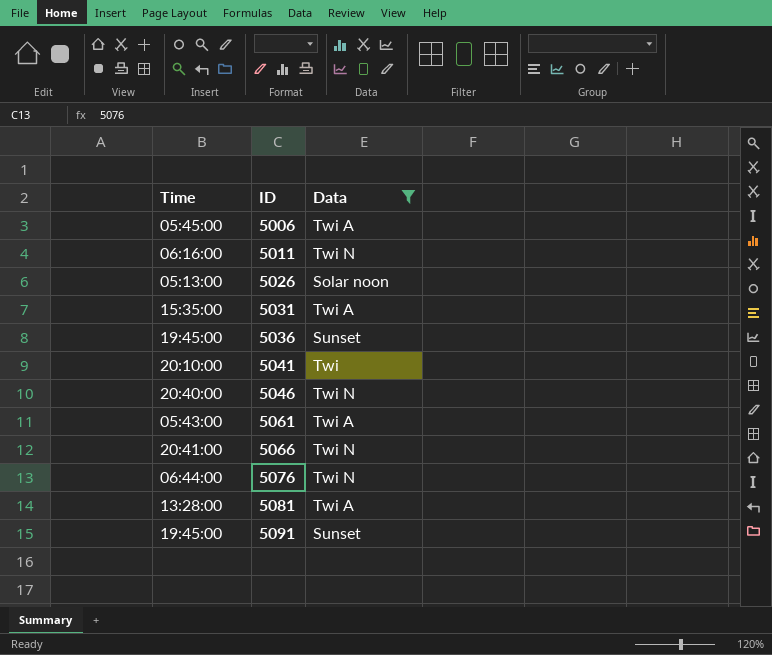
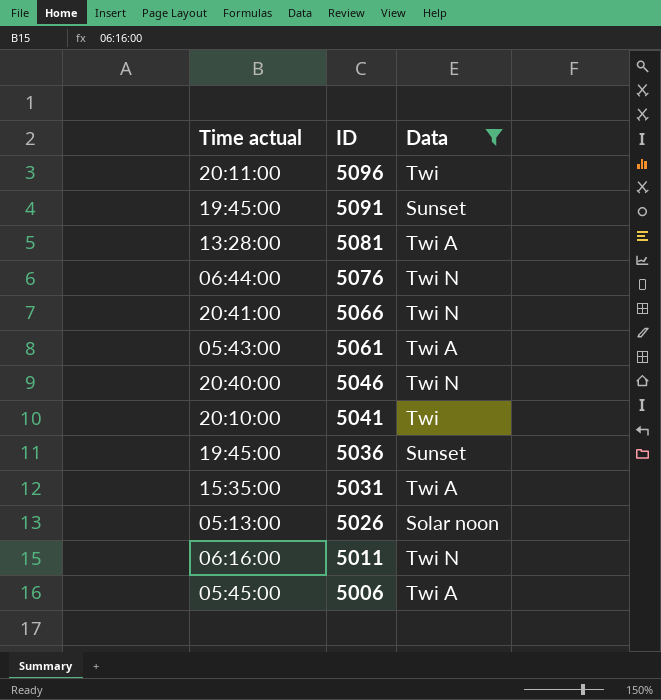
row order: ID ascending -> ID descending
column name: Time -> Time actual
row 5096: none -> 20:11:00 | Twi

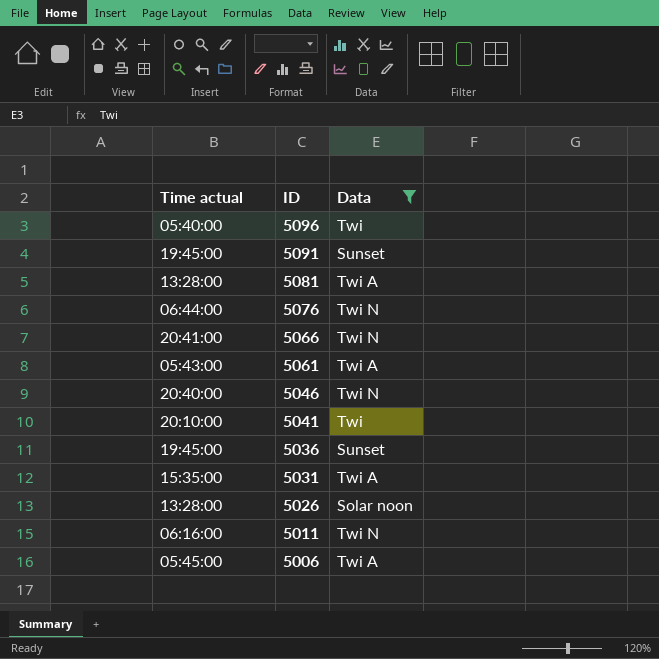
5096 | Time actual: 20:11:00 -> 05:40:00
5026 | Time actual: 05:13:00 -> 13:28:00

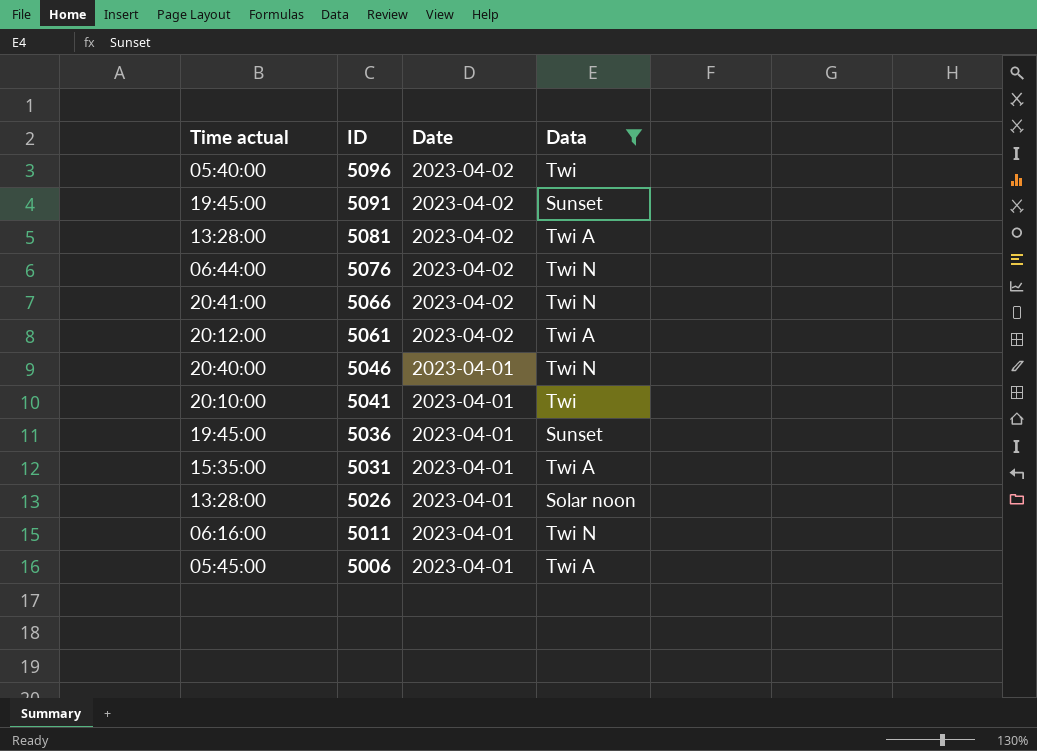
column Date | position: none -> 3
5061 | Time actual: 05:43:00 -> 20:12:00

